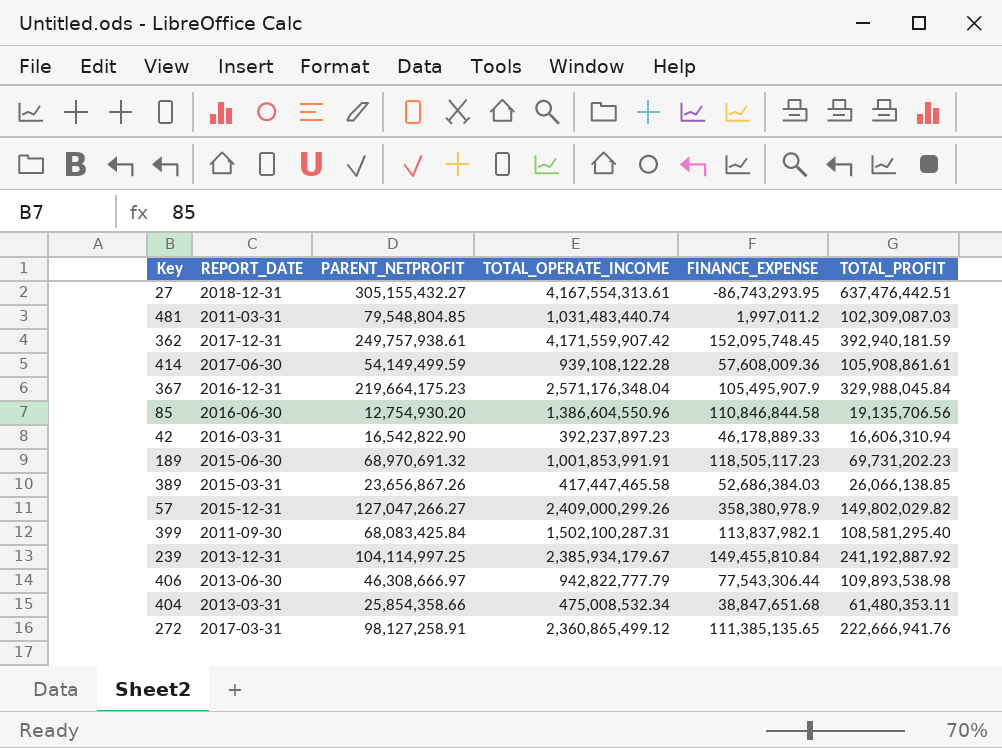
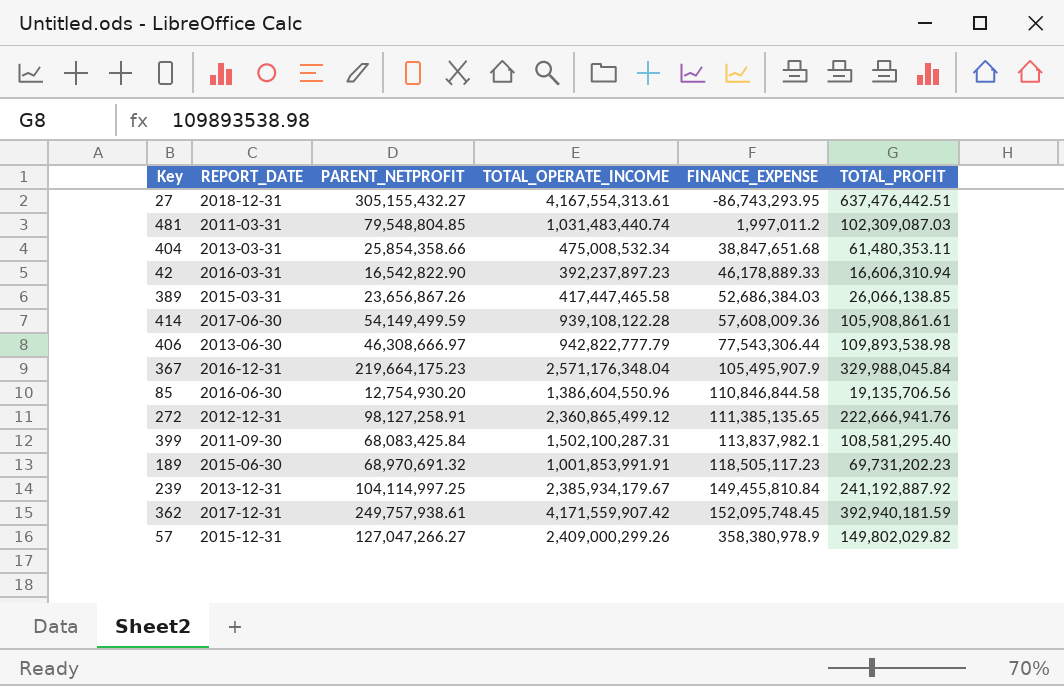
row order: none -> FINANCE_EXPENSE ascending
272 | REPORT_DATE: 2017-03-31 -> 2012-12-31

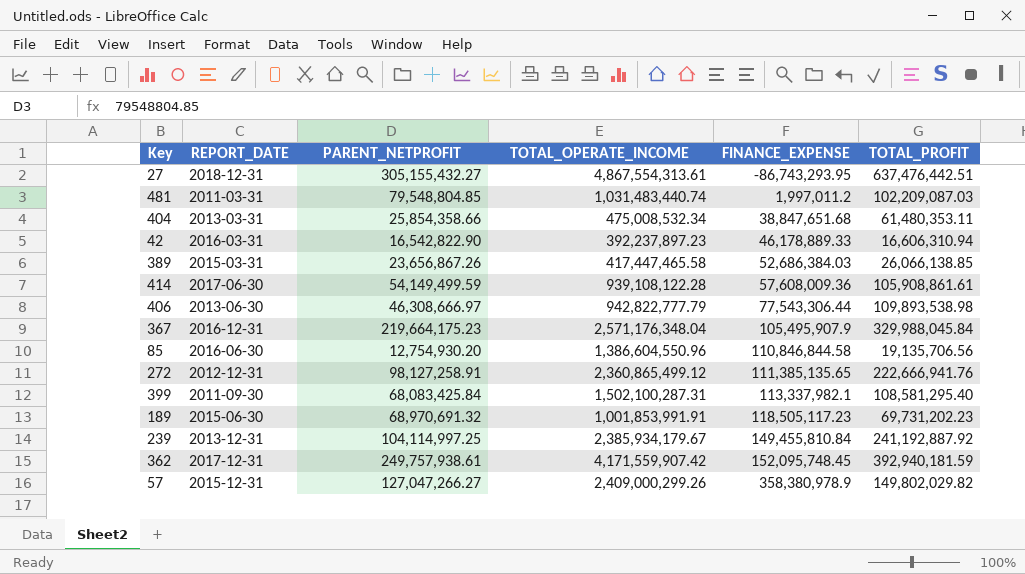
27 | TOTAL_OPERATE_INCOME: 4,167,554,313.61 -> 4,867,554,313.61
481 | TOTAL_PROFIT: 102,309,087.03 -> 102,209,087.03
399 | FINANCE_EXPENSE: 113,837,982.1 -> 113,337,982.1

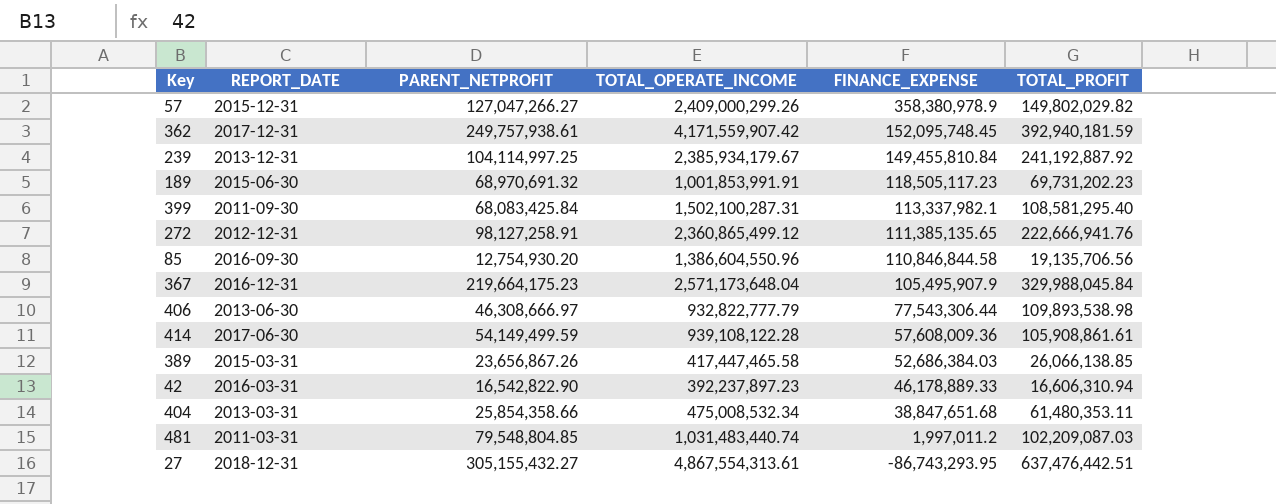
row order: FINANCE_EXPENSE ascending -> FINANCE_EXPENSE descending
85 | REPORT_DATE: 2016-06-30 -> 2016-09-30
367 | TOTAL_OPERATE_INCOME: 2,571,176,348.04 -> 2,571,173,648.04
406 | TOTAL_OPERATE_INCOME: 942,822,777.79 -> 932,822,777.79

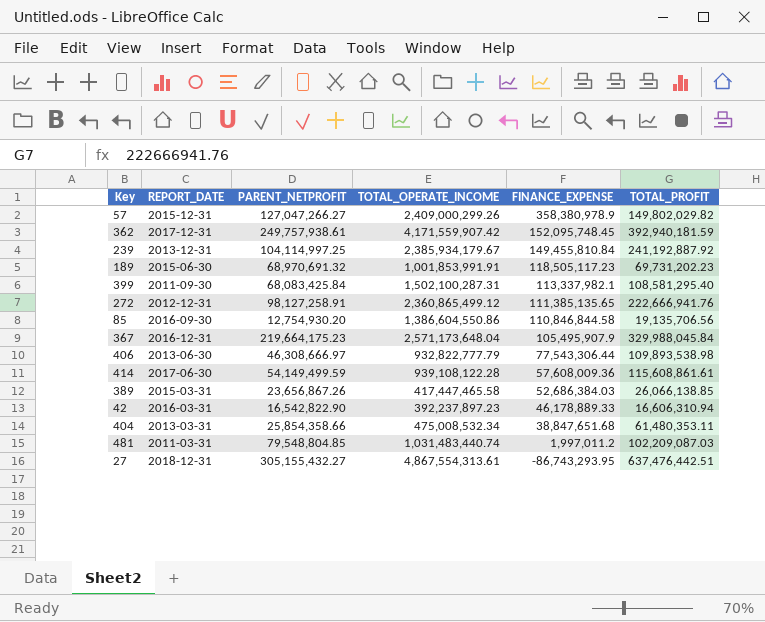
85 | TOTAL_OPERATE_INCOME: 1,386,604,550.96 -> 1,386,604,550.86
414 | TOTAL_PROFIT: 105,908,861.61 -> 115,608,861.61

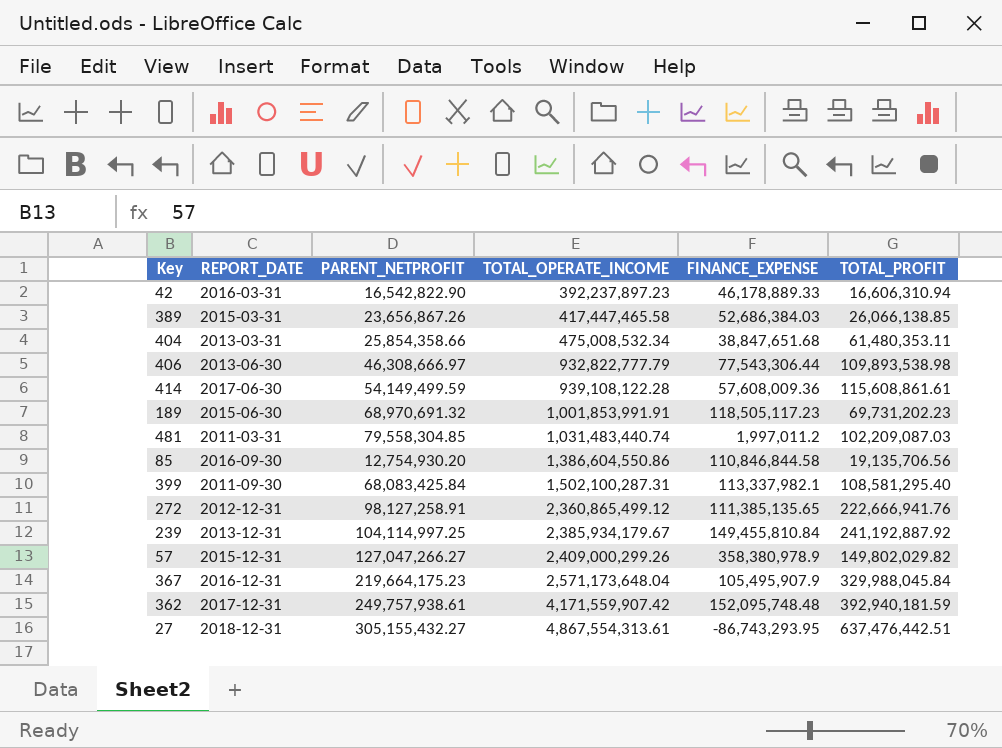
row order: FINANCE_EXPENSE descending -> TOTAL_OPERATE_INCOME ascending
481 | PARENT_NETPROFIT: 79,548,804.85 -> 79,558,304.85
362 | FINANCE_EXPENSE: 152,095,748.45 -> 152,095,748.48

